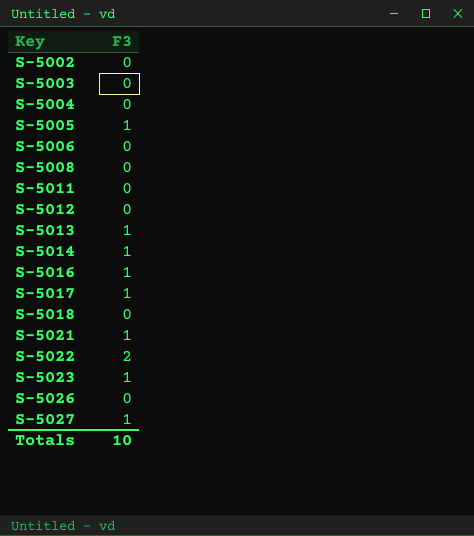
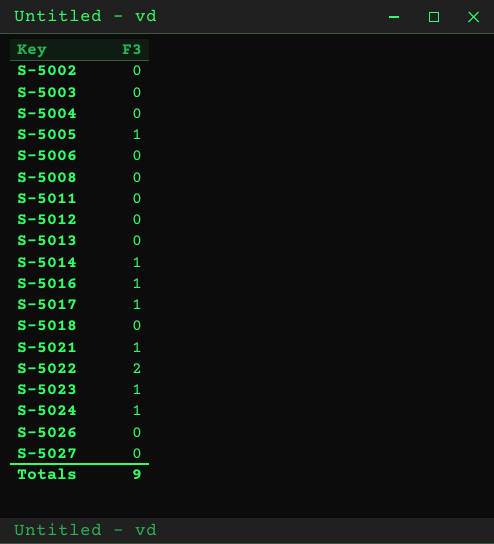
S-5013 | F3: 1 -> 0
row S-5024: none -> 1
S-5027 | F3: 1 -> 0
Totals | F3: 10 -> 9

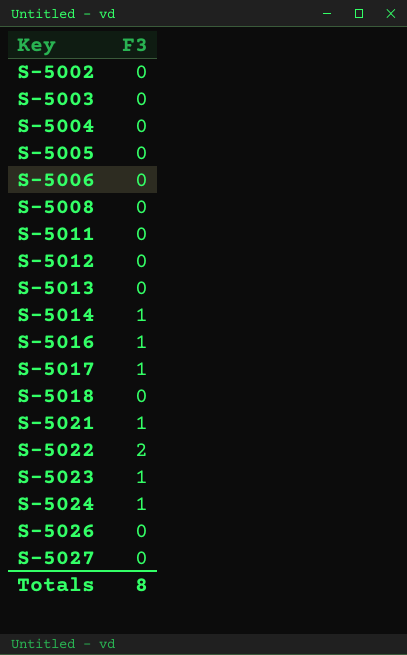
S-5005 | F3: 1 -> 0
Totals | F3: 9 -> 8

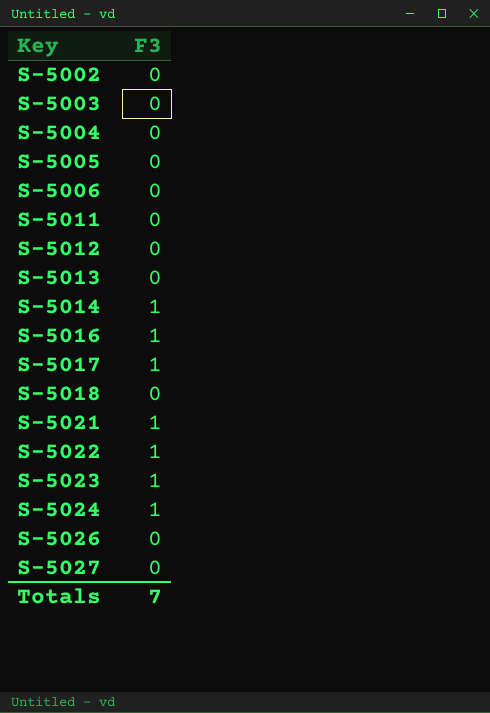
row S-5008: 0 -> none
S-5022 | F3: 2 -> 1
Totals | F3: 8 -> 7

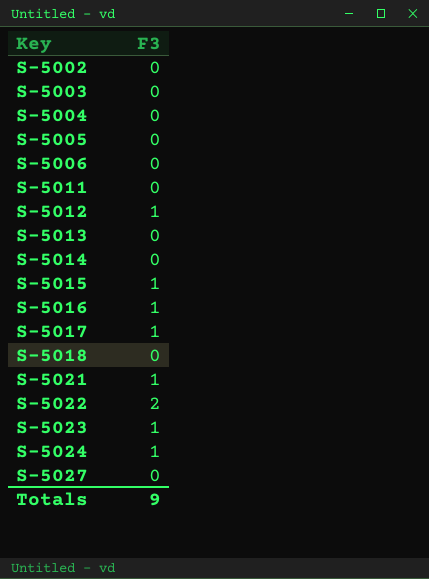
row S-5026: 0 -> none
S-5012 | F3: 0 -> 1
S-5014 | F3: 1 -> 0
row S-5015: none -> 1
S-5022 | F3: 1 -> 2
Totals | F3: 7 -> 9

